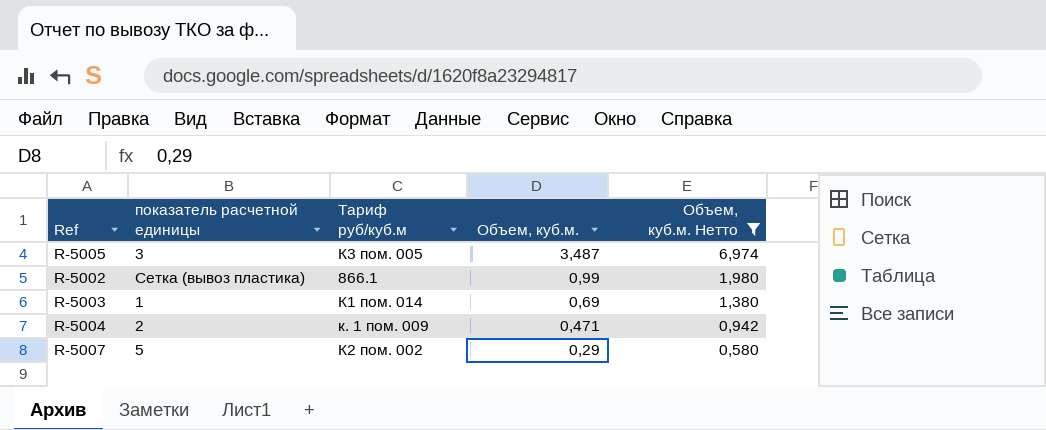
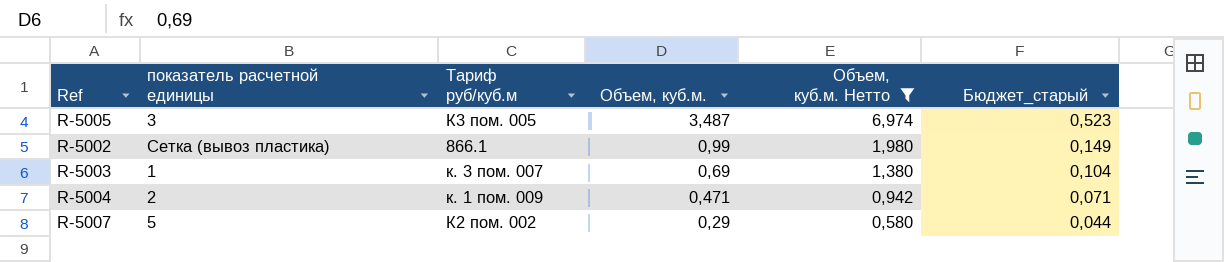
column Бюджет_старый | formula: none -> [Объем, куб.м.] * 0,15
R-5003 | Тариф руб/куб.м: К1 пом. 014 -> к. 3 пом. 007

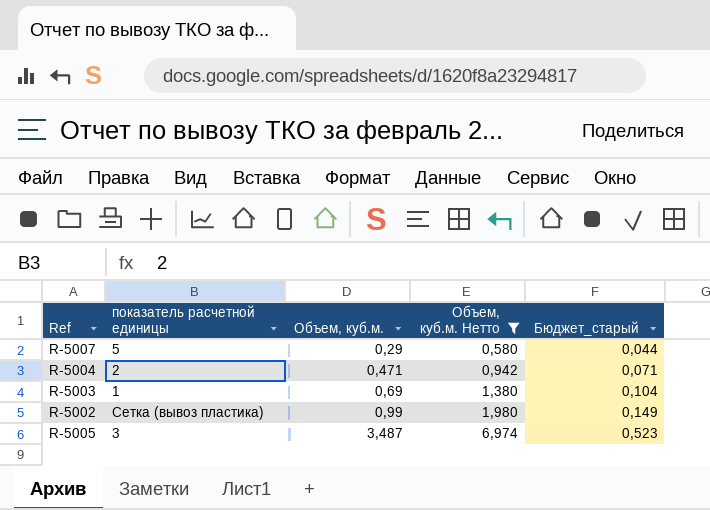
row order: Объем, куб.м. descending -> Объем, куб.м. ascending
column Тариф руб/куб.м | position: 3 -> none

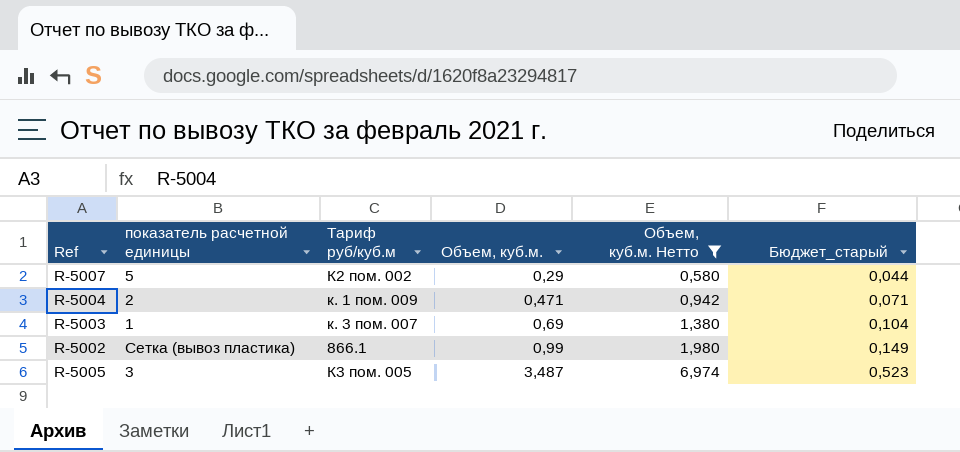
column Тариф руб/куб.м | position: none -> 3

